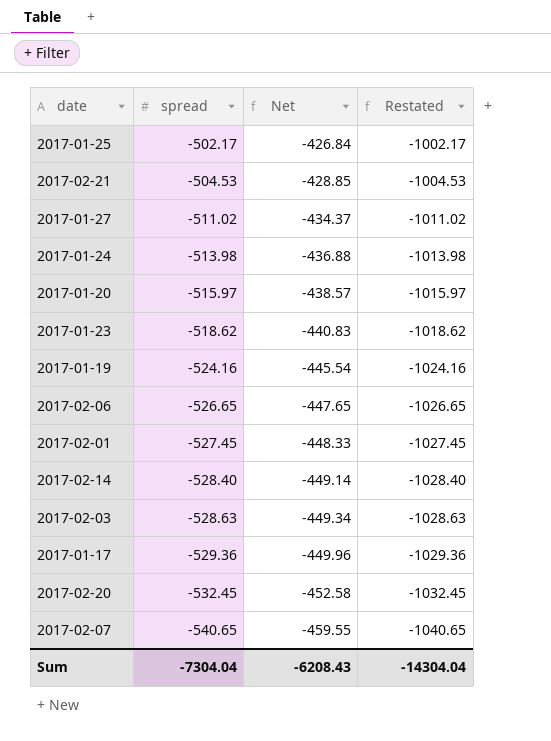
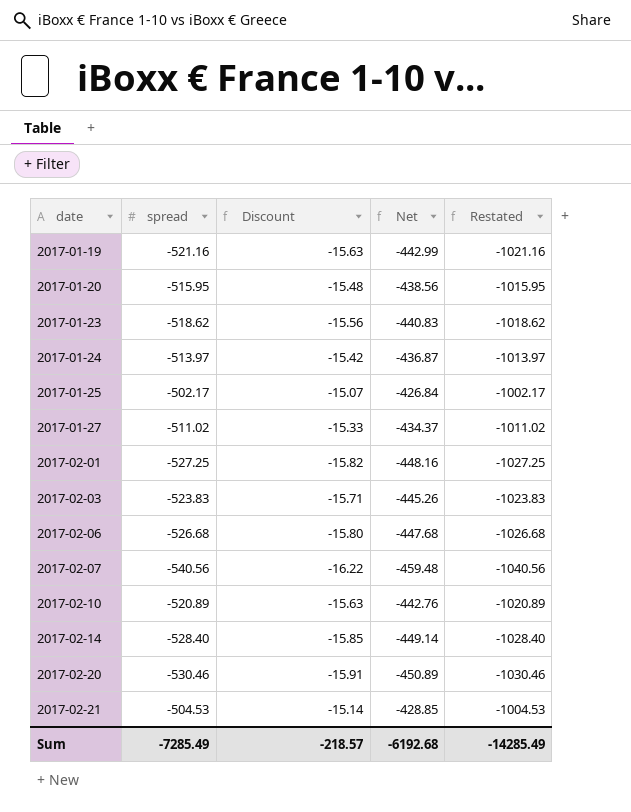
row order: spread descending -> date ascending
column Discount | formula: none -> [spread] * 0.03
row 2017-01-17: -529.36 | -449.96 | -1029.36 -> none
2017-01-19 | spread: -524.16 -> -521.16
2017-01-19 | Net: -445.54 -> -442.99
2017-01-19 | Restated: -1024.16 -> -1021.16
2017-01-20 | spread: -515.97 -> -515.95
2017-01-20 | Net: -438.57 -> -438.56
2017-01-20 | Restated: -1015.97 -> -1015.95
2017-01-24 | spread: -513.98 -> -513.97
2017-01-24 | Net: -436.88 -> -436.87
2017-01-24 | Restated: -1013.98 -> -1013.97
2017-02-01 | spread: -527.45 -> -527.25
2017-02-01 | Net: -448.33 -> -448.16
2017-02-01 | Restated: -1027.45 -> -1027.25
2017-02-03 | spread: -528.63 -> -523.83
2017-02-03 | Net: -449.34 -> -445.26
2017-02-03 | Restated: -1028.63 -> -1023.83
2017-02-06 | spread: -526.65 -> -526.68
2017-02-06 | Net: -447.65 -> -447.68
2017-02-06 | Restated: -1026.65 -> -1026.68
2017-02-07 | spread: -540.65 -> -540.56
2017-02-07 | Net: -459.55 -> -459.48
2017-02-07 | Restated: -1040.65 -> -1040.56
row 2017-02-10: none -> -520.89 | -15.63 | -442.76 | -1020.89
2017-02-20 | spread: -532.45 -> -530.46
2017-02-20 | Net: -452.58 -> -450.89
2017-02-20 | Restated: -1032.45 -> -1030.46
Sum | spread: -7304.04 -> -7285.49
Sum | Net: -6208.43 -> -6192.68
Sum | Restated: -14304.04 -> -14285.49

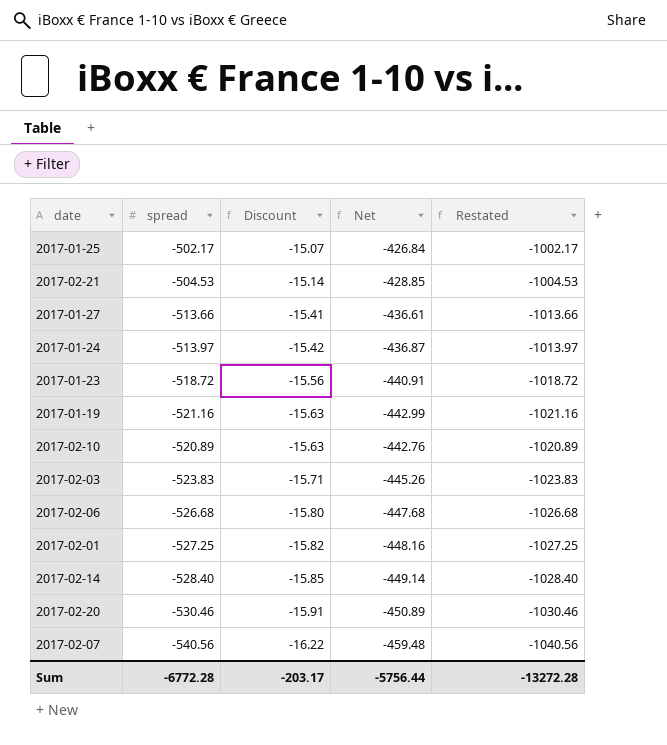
row order: date ascending -> Discount descending
row 2017-01-20: -515.95 | -15.48 | -438.56 | -1015.95 -> none
2017-01-27 | spread: -511.02 -> -513.66
2017-01-27 | Discount: -15.33 -> -15.41
2017-01-27 | Net: -434.37 -> -436.61
2017-01-27 | Restated: -1011.02 -> -1013.66
2017-01-23 | spread: -518.62 -> -518.72
2017-01-23 | Net: -440.83 -> -440.91
2017-01-23 | Restated: -1018.62 -> -1018.72
Sum | spread: -7285.49 -> -6772.28
Sum | Discount: -218.57 -> -203.17
Sum | Net: -6192.68 -> -5756.44
Sum | Restated: -14285.49 -> -13272.28

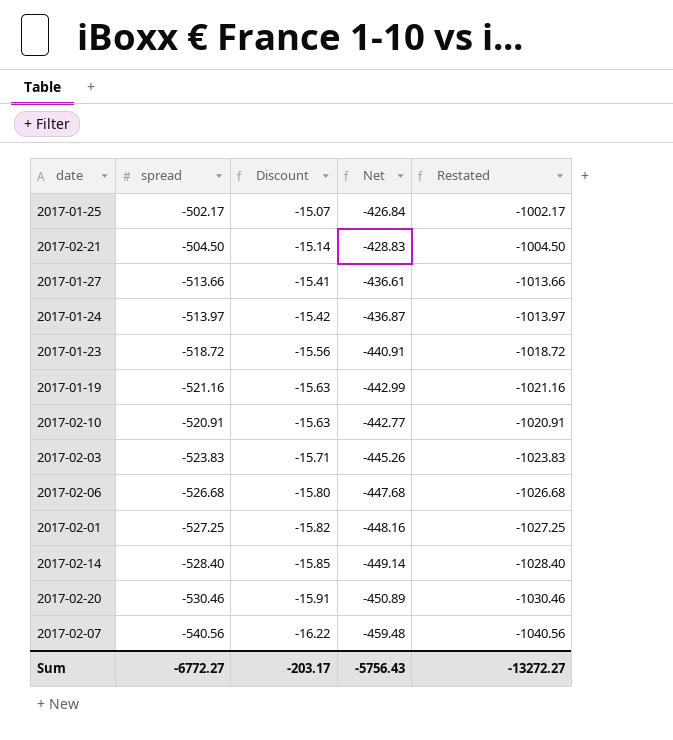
2017-02-21 | spread: -504.53 -> -504.50
2017-02-21 | Net: -428.85 -> -428.83
2017-02-21 | Restated: -1004.53 -> -1004.50
2017-02-10 | spread: -520.89 -> -520.91
2017-02-10 | Net: -442.76 -> -442.77
2017-02-10 | Restated: -1020.89 -> -1020.91
Sum | spread: -6772.28 -> -6772.27
Sum | Net: -5756.44 -> -5756.43
Sum | Restated: -13272.28 -> -13272.27

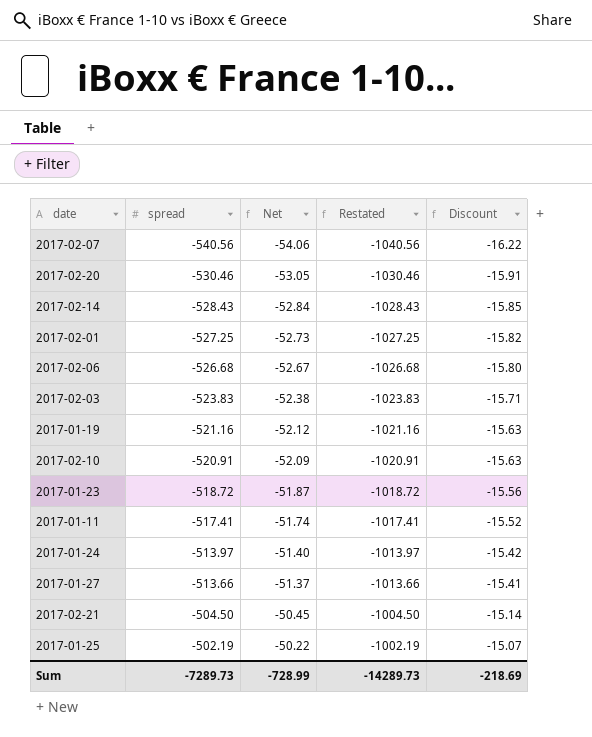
row order: Discount descending -> spread ascending
column Net | formula: [spread] * 0.85 -> [spread] * 0.1
column Discount | position: 3 -> 5
2017-02-14 | spread: -528.40 -> -528.43
2017-02-14 | Restated: -1028.40 -> -1028.43
row 2017-01-11: none -> -517.41 | -51.74 | -1017.41 | -15.52
2017-01-25 | spread: -502.17 -> -502.19
2017-01-25 | Restated: -1002.17 -> -1002.19
Sum | spread: -6772.27 -> -7289.73
Sum | Net: -5756.43 -> -728.99
Sum | Restated: -13272.27 -> -14289.73
Sum | Discount: -203.17 -> -218.69

